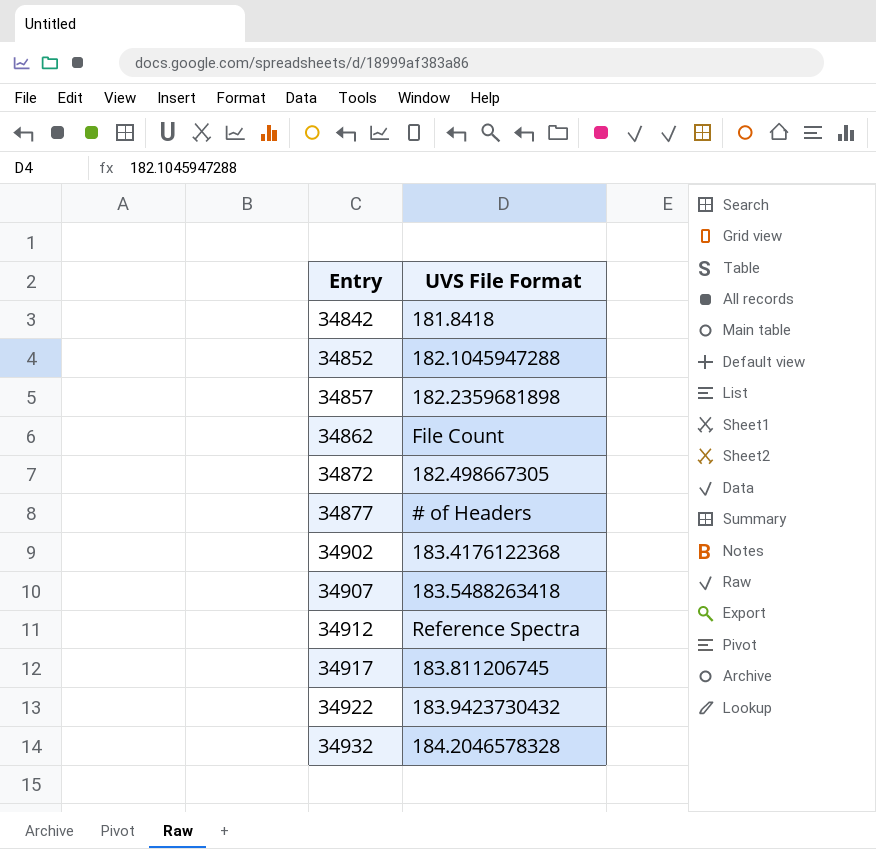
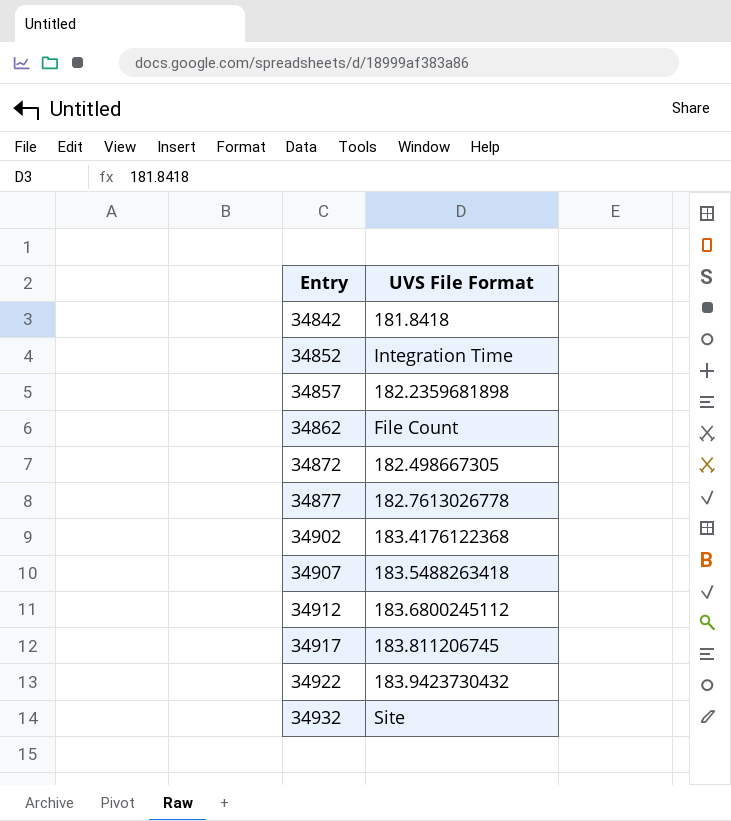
34852 | UVS File Format: 182.1045947288 -> Integration Time
34877 | UVS File Format: # of Headers -> 182.7613026778
34912 | UVS File Format: Reference Spectra -> 183.6800245112
34932 | UVS File Format: 184.2046578328 -> Site

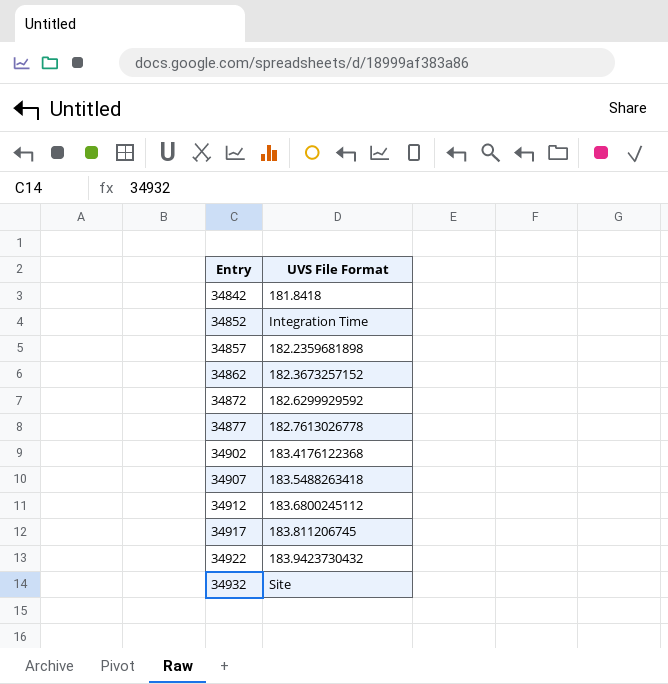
34862 | UVS File Format: File Count -> 182.3673257152
34872 | UVS File Format: 182.498667305 -> 182.6299929592

